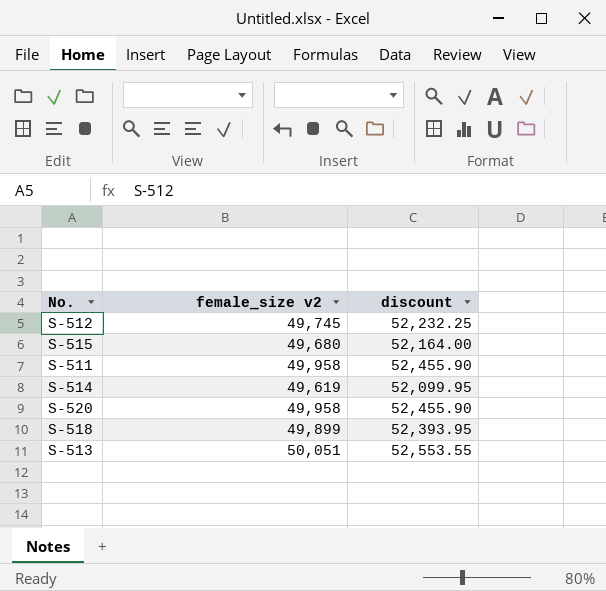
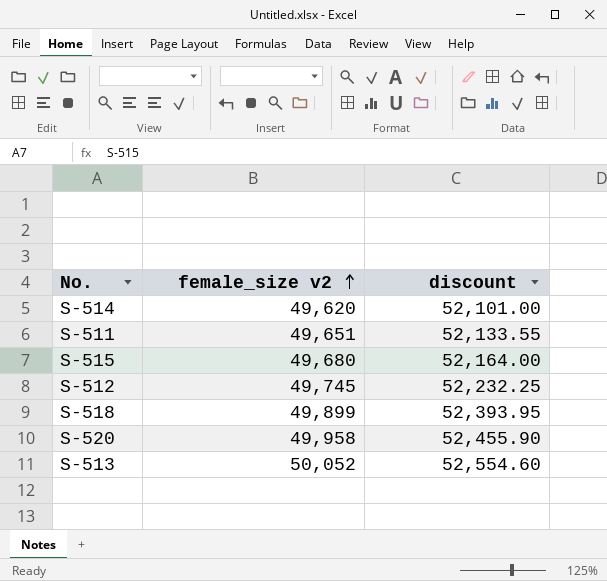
row order: none -> female_size v2 ascending
S-514 | female_size v2: 49,619 -> 49,620
S-514 | discount: 52,099.95 -> 52,101.00
S-511 | female_size v2: 49,958 -> 49,651
S-511 | discount: 52,455.90 -> 52,133.55
S-513 | female_size v2: 50,051 -> 50,052
S-513 | discount: 52,553.55 -> 52,554.60

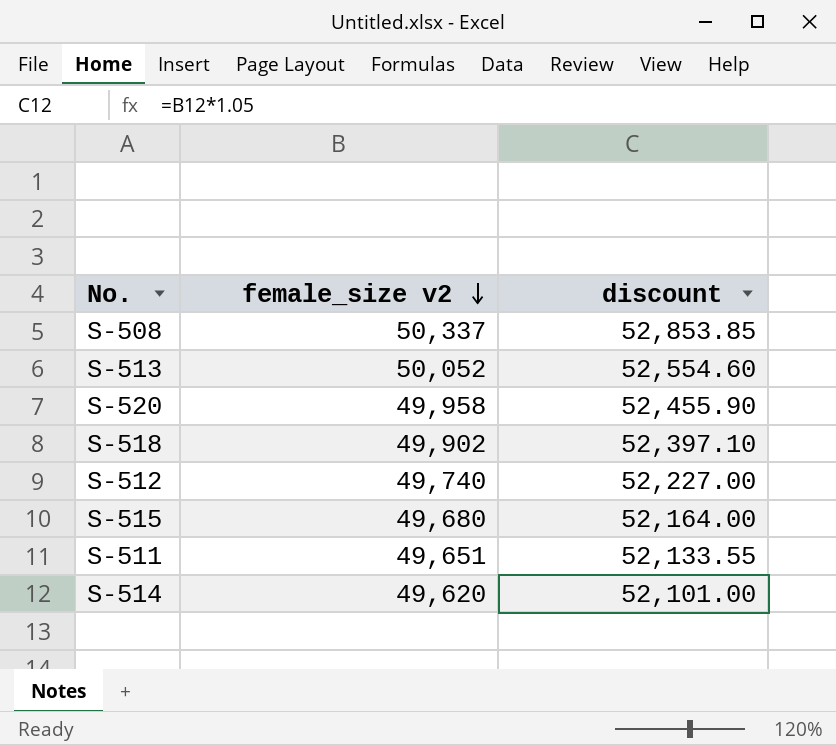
row order: female_size v2 ascending -> female_size v2 descending
row S-508: none -> 50,337 | 52,853.85
S-518 | female_size v2: 49,899 -> 49,902
S-518 | discount: 52,393.95 -> 52,397.10
S-512 | female_size v2: 49,745 -> 49,740
S-512 | discount: 52,232.25 -> 52,227.00

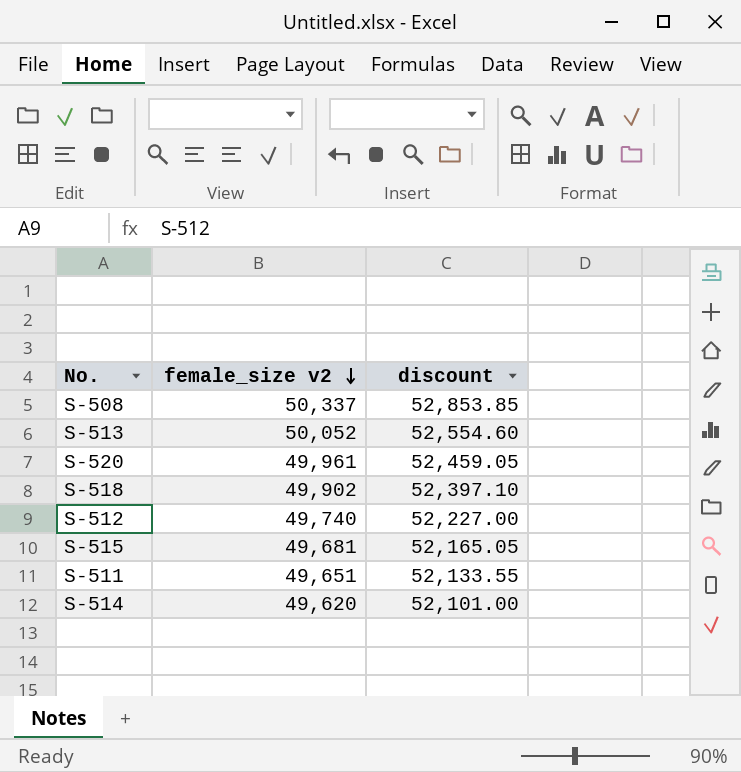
S-520 | female_size v2: 49,958 -> 49,961
S-520 | discount: 52,455.90 -> 52,459.05
S-515 | female_size v2: 49,680 -> 49,681
S-515 | discount: 52,164.00 -> 52,165.05

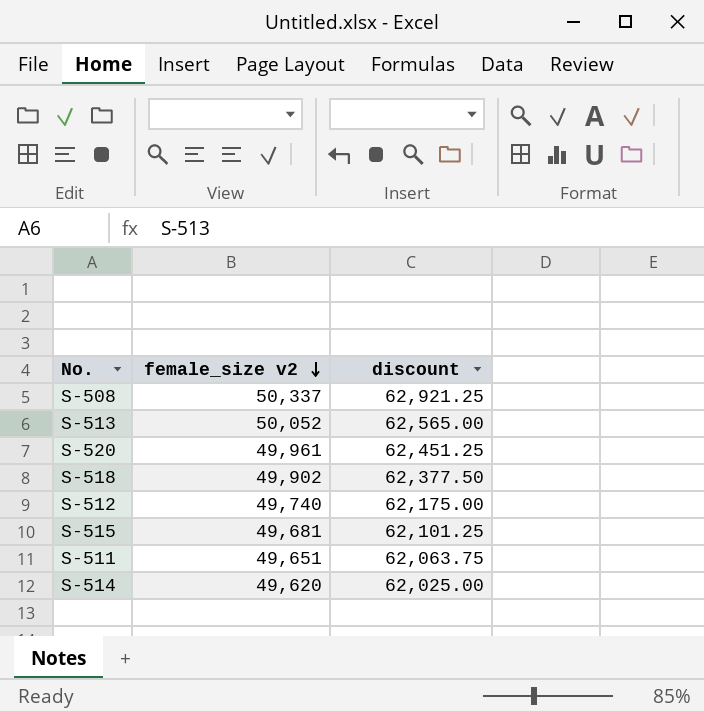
column discount | formula: [female_size v2] * 1.05 -> [female_size v2] * 1.25

